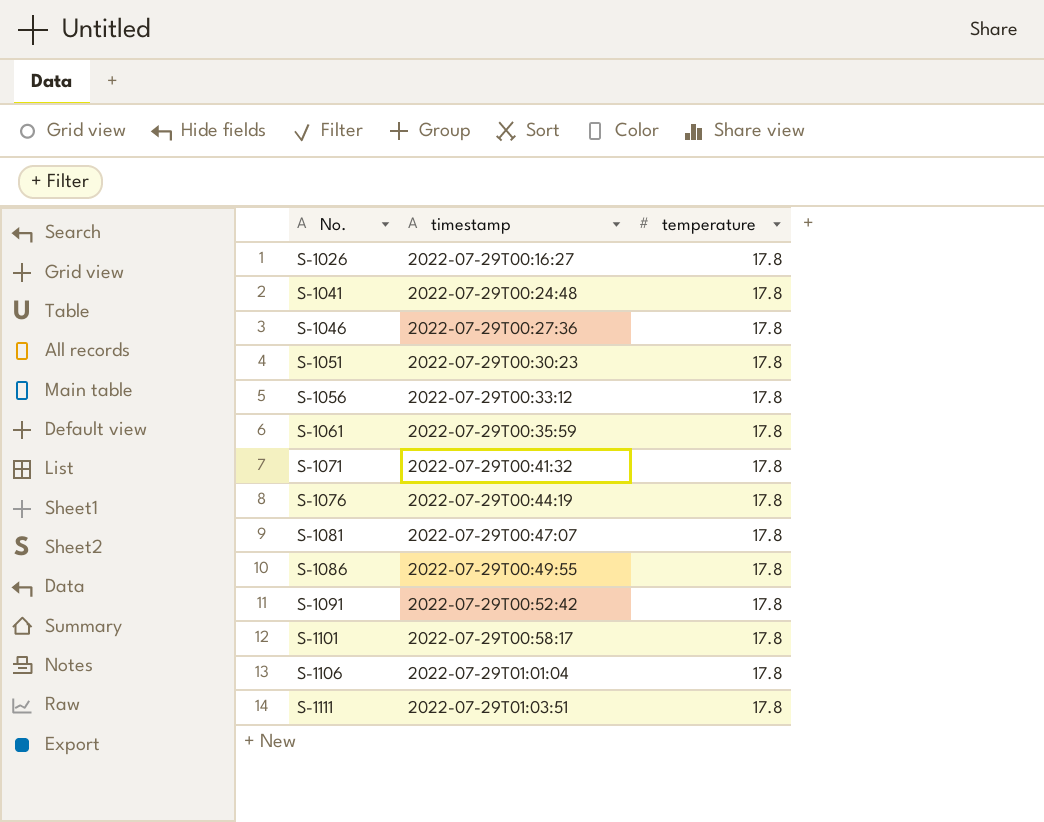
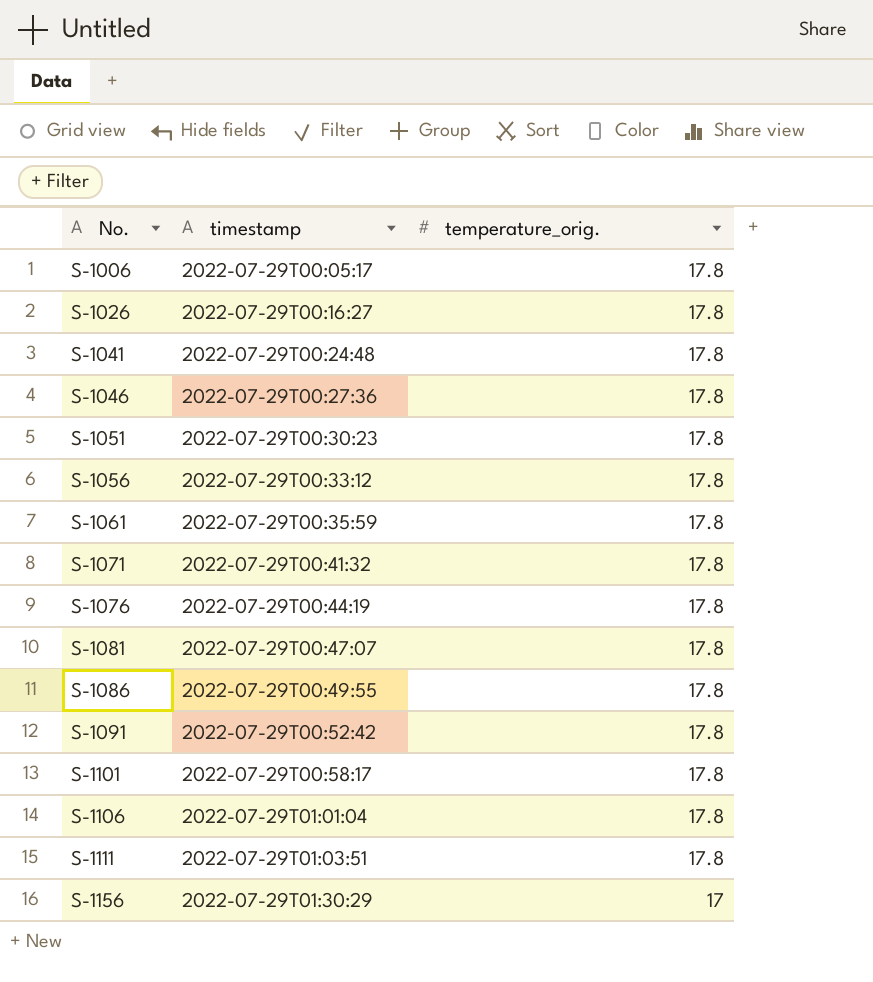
column name: temperature -> temperature_orig.
row S-1006: none -> 2022-07-29T00:05:17 | 17.8
row S-1156: none -> 2022-07-29T01:30:29 | 17

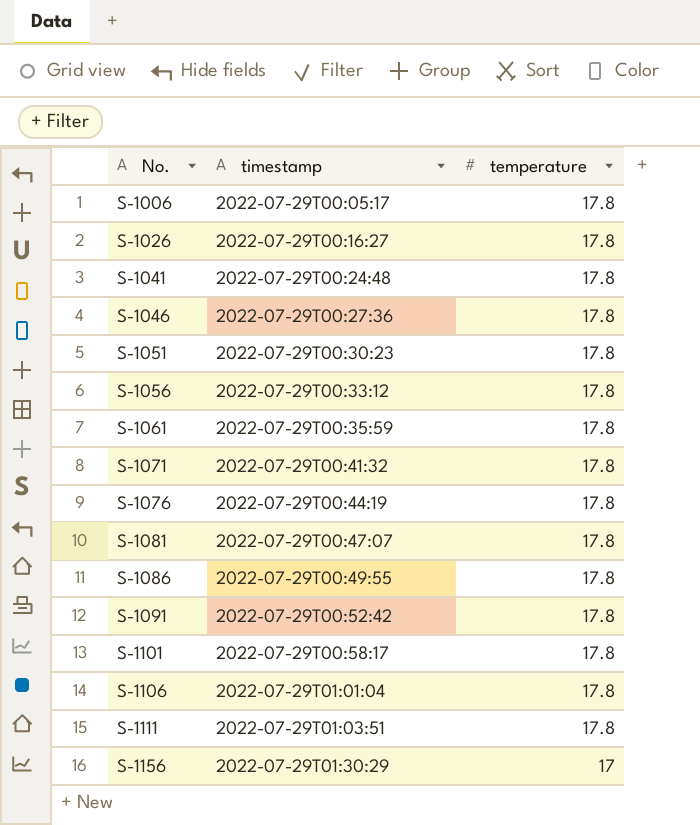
column name: temperature_orig. -> temperature

